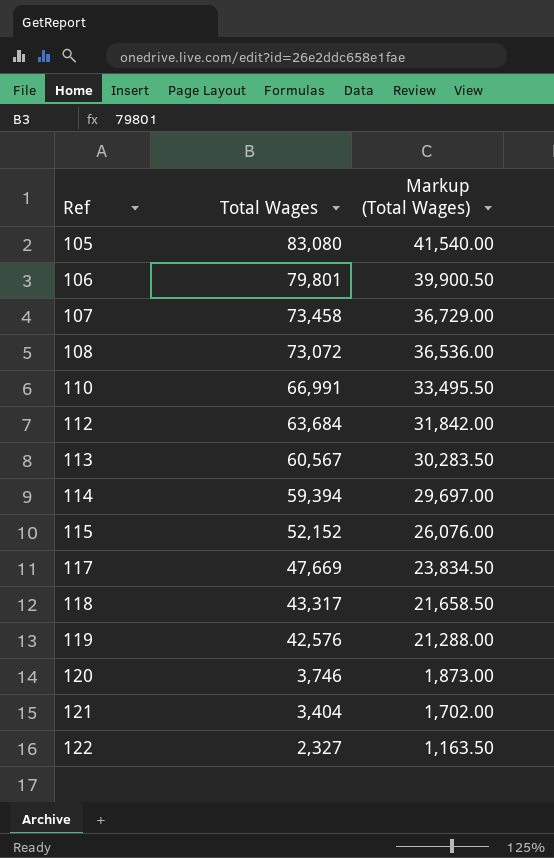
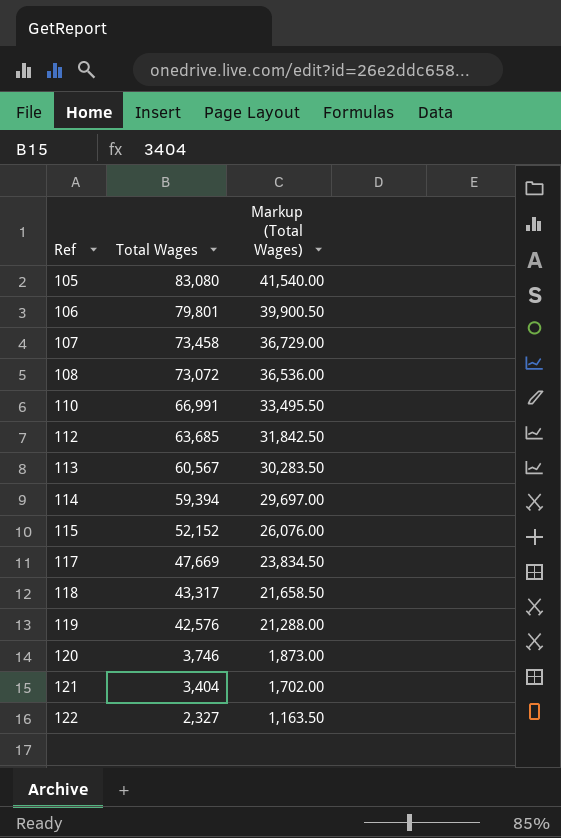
112 | Total Wages: 63,684 -> 63,685
112 | Markup (Total Wages): 31,842.00 -> 31,842.50

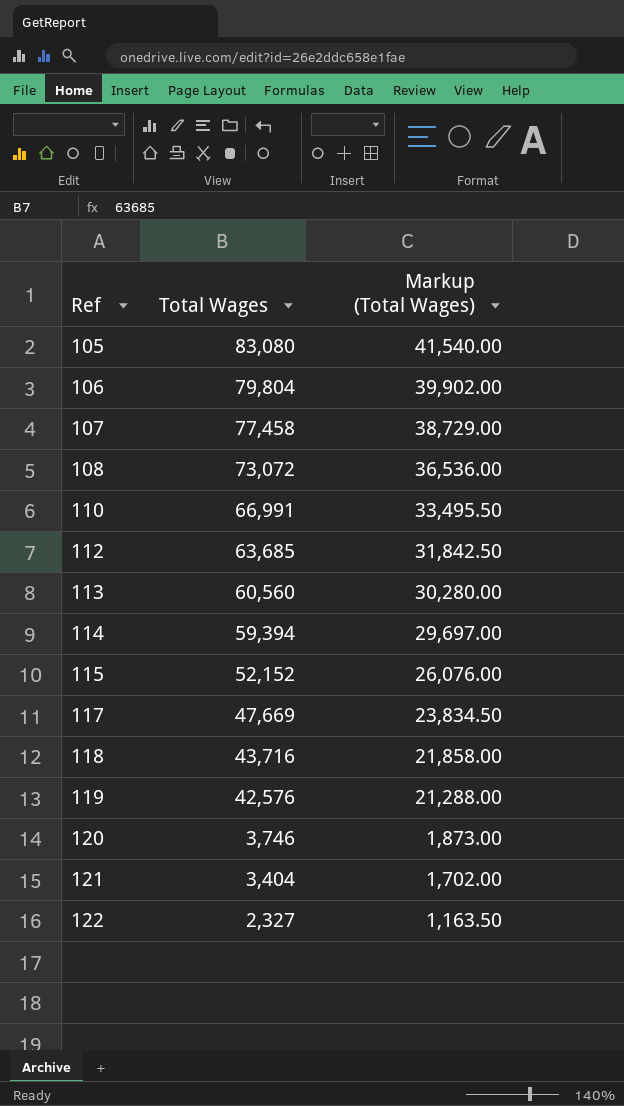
106 | Total Wages: 79,801 -> 79,804
106 | Markup (Total Wages): 39,900.50 -> 39,902.00
107 | Total Wages: 73,458 -> 77,458
107 | Markup (Total Wages): 36,729.00 -> 38,729.00
113 | Total Wages: 60,567 -> 60,560
113 | Markup (Total Wages): 30,283.50 -> 30,280.00
118 | Total Wages: 43,317 -> 43,716
118 | Markup (Total Wages): 21,658.50 -> 21,858.00

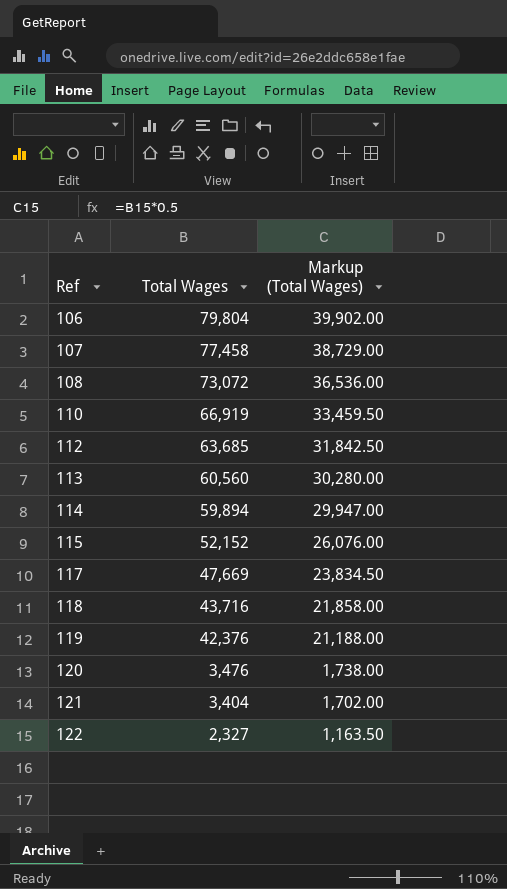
row 105: 83,080 | 41,540.00 -> none
110 | Total Wages: 66,991 -> 66,919
110 | Markup (Total Wages): 33,495.50 -> 33,459.50
114 | Total Wages: 59,394 -> 59,894
114 | Markup (Total Wages): 29,697.00 -> 29,947.00
119 | Total Wages: 42,576 -> 42,376
119 | Markup (Total Wages): 21,288.00 -> 21,188.00
120 | Total Wages: 3,746 -> 3,476
120 | Markup (Total Wages): 1,873.00 -> 1,738.00

